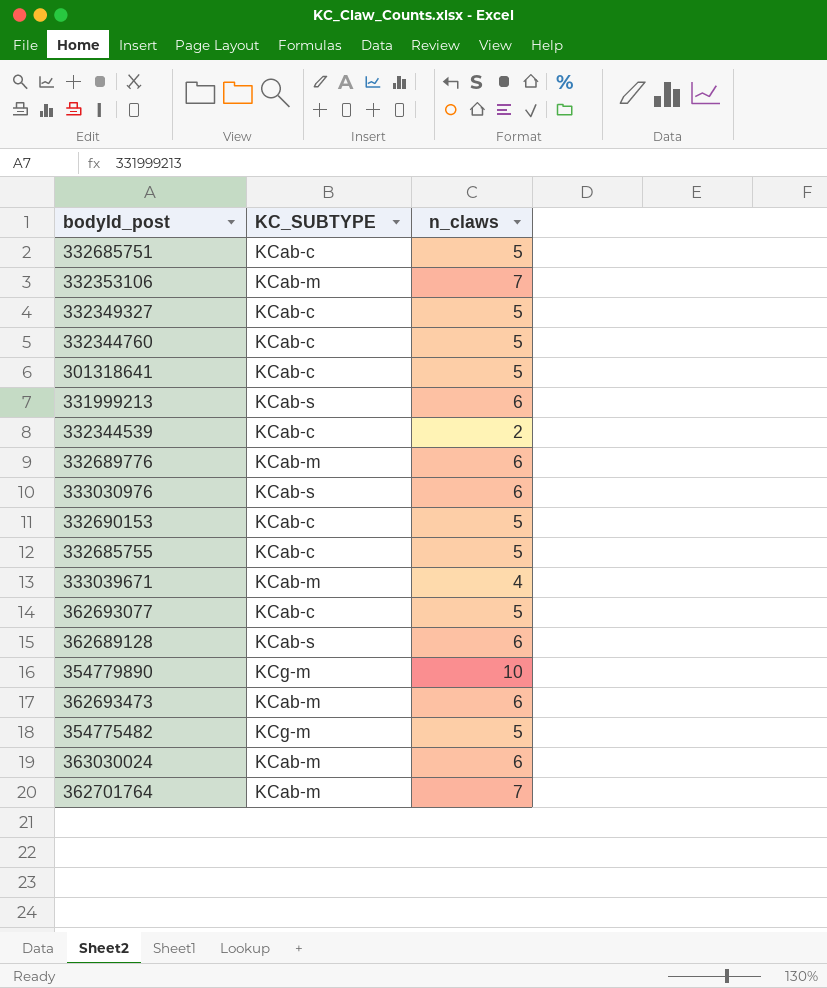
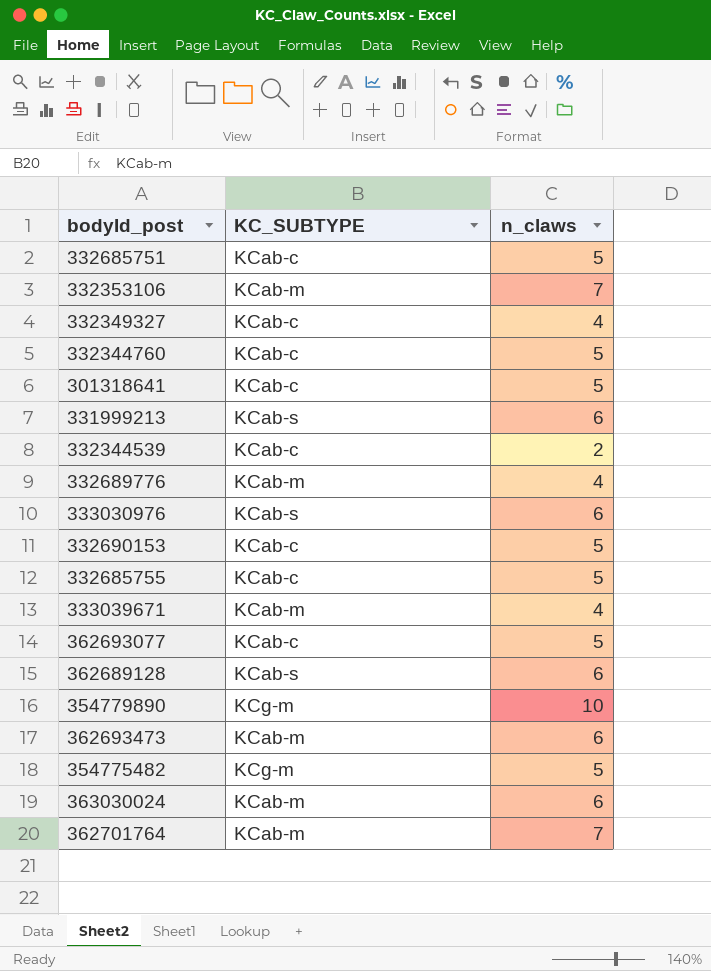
332349327 | n_claws: 5 -> 4
332689776 | n_claws: 6 -> 4

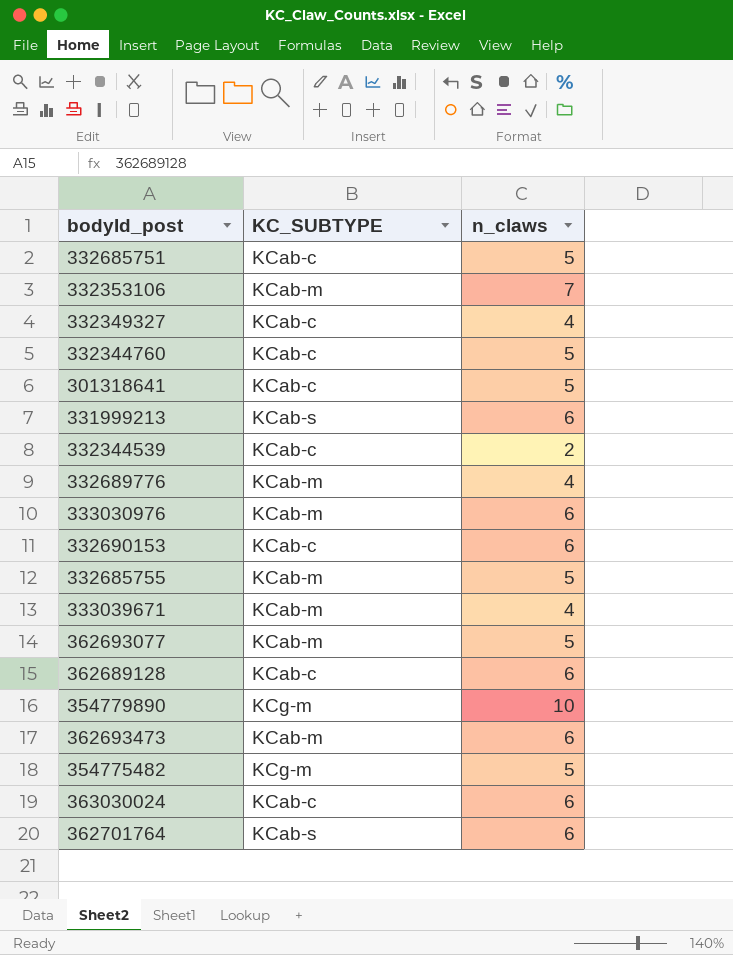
333030976 | KC_SUBTYPE: KCab-s -> KCab-m
332690153 | n_claws: 5 -> 6
332685755 | KC_SUBTYPE: KCab-c -> KCab-m
362693077 | KC_SUBTYPE: KCab-c -> KCab-m
362689128 | KC_SUBTYPE: KCab-s -> KCab-c
363030024 | KC_SUBTYPE: KCab-m -> KCab-c
362701764 | KC_SUBTYPE: KCab-m -> KCab-s
362701764 | n_claws: 7 -> 6

